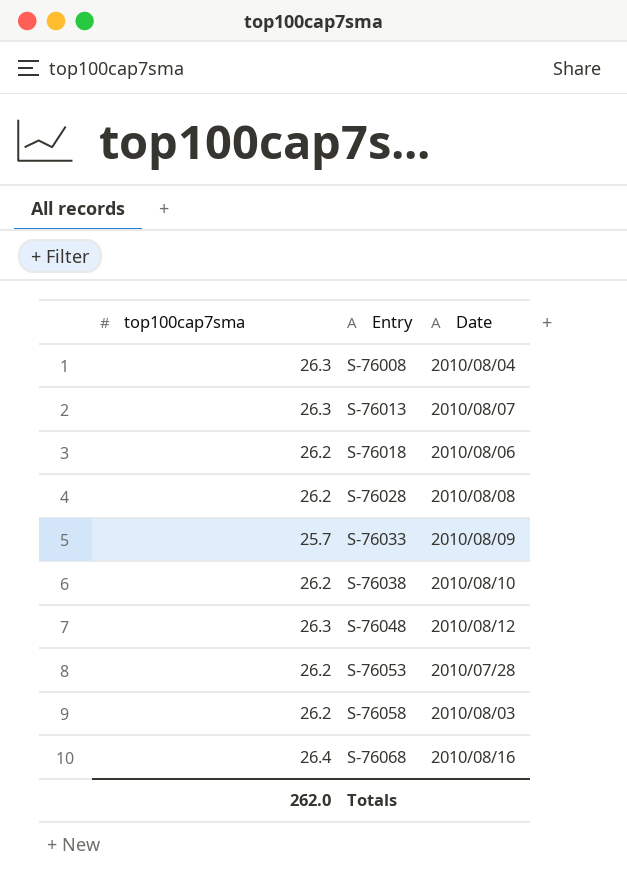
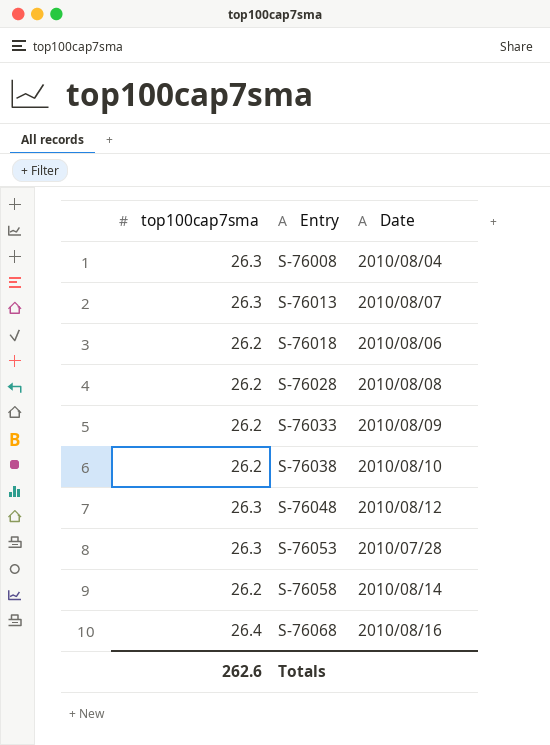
S-76033 | top100cap7sma: 25.7 -> 26.2
S-76053 | top100cap7sma: 26.2 -> 26.3
S-76058 | Date: 2010/08/03 -> 2010/08/14
Totals | top100cap7sma: 262.0 -> 262.6

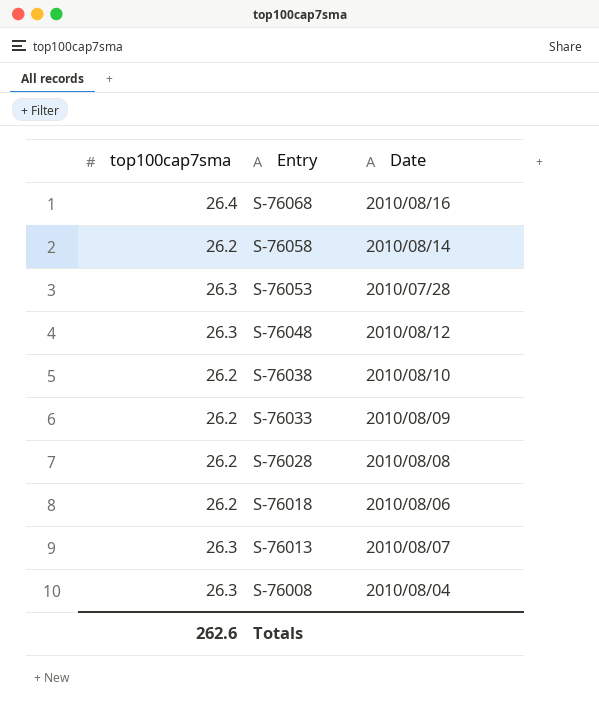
row order: Entry ascending -> Entry descending

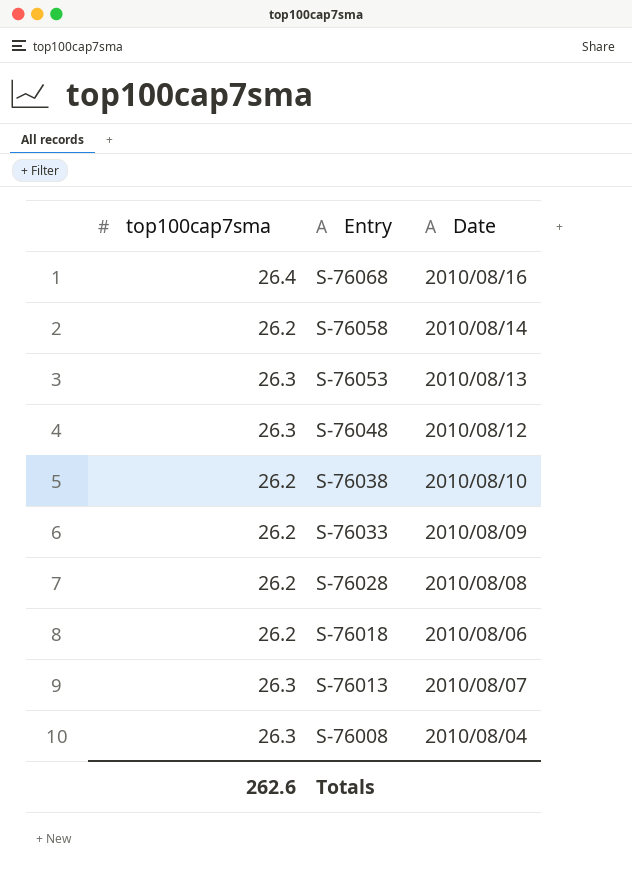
S-76053 | Date: 2010/07/28 -> 2010/08/13

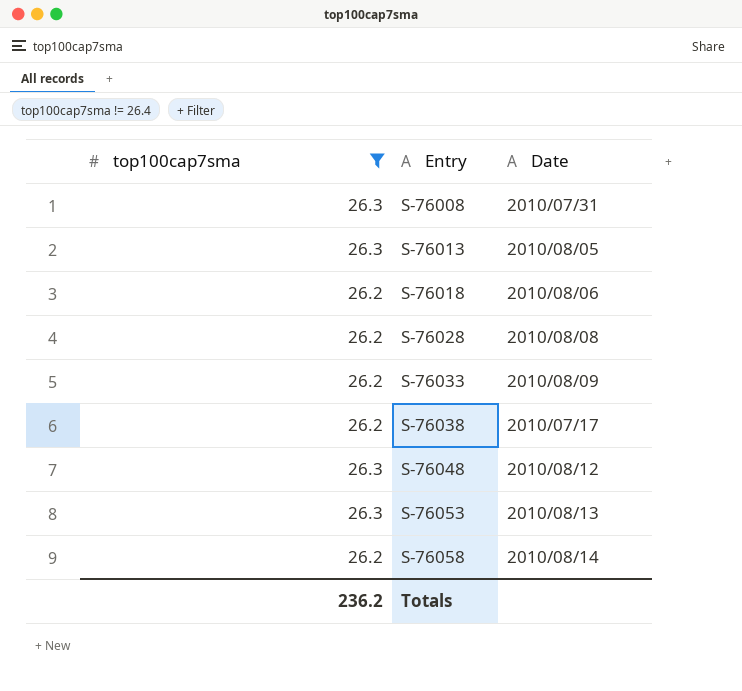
filter: none -> top100cap7sma != 26.4
row order: Entry descending -> Entry ascending
S-76008 | Date: 2010/08/04 -> 2010/07/31
S-76013 | Date: 2010/08/07 -> 2010/08/05
S-76038 | Date: 2010/08/10 -> 2010/07/17
Totals | top100cap7sma: 262.6 -> 236.2

